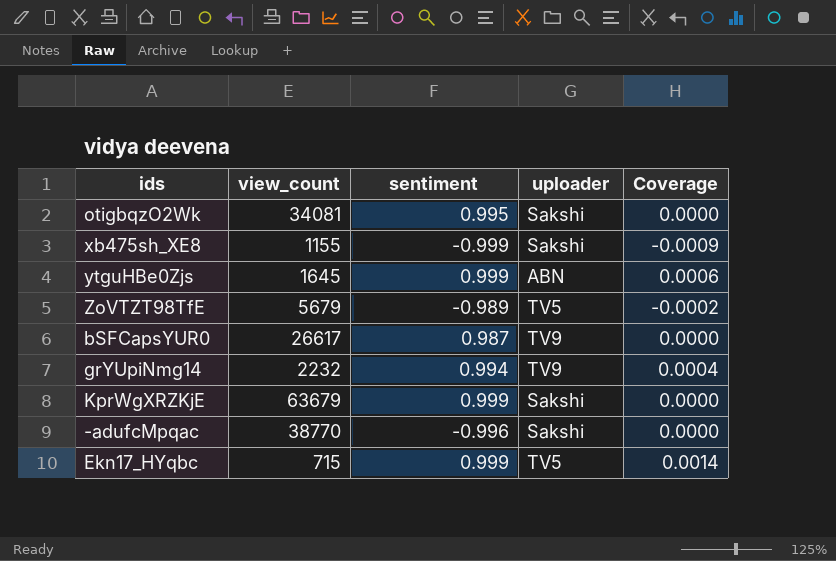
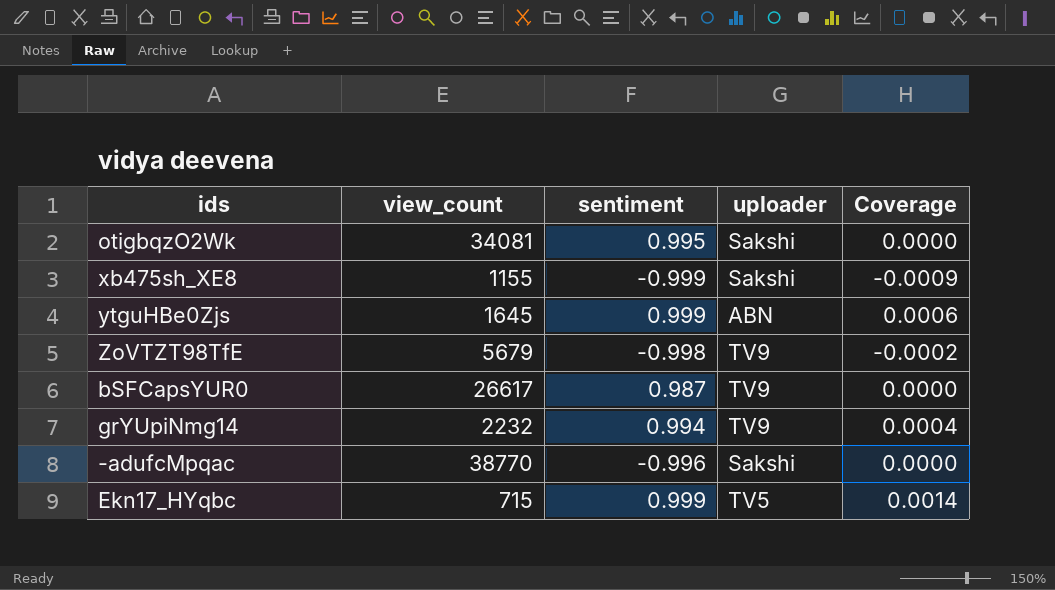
row KprWgXRZKjE: 63679 | 0.999 | Sakshi | 0.0000 -> none
ZoVTZT98TfE | sentiment: -0.989 -> -0.998
ZoVTZT98TfE | uploader: TV5 -> TV9

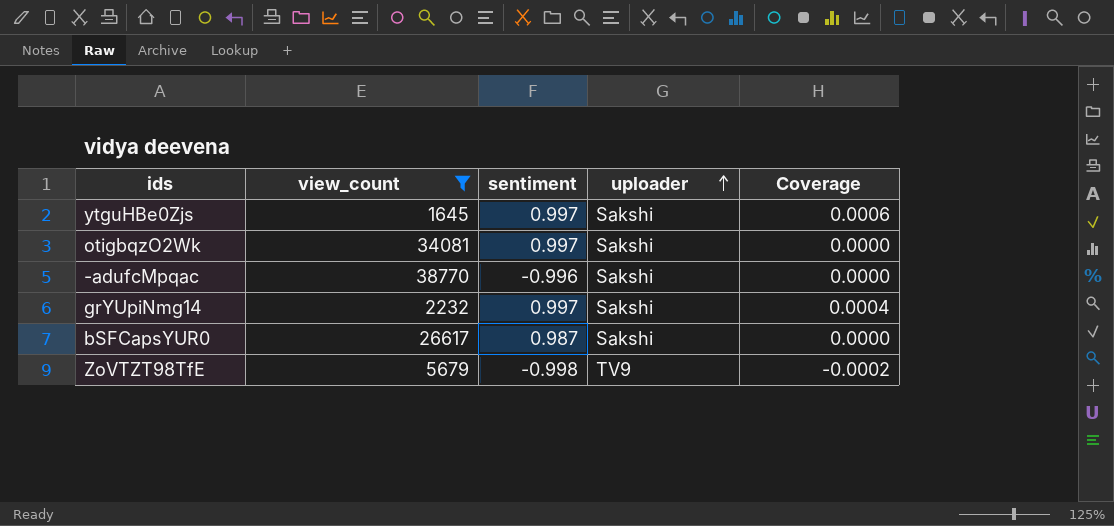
filter: none -> view_count >= 1645
row order: none -> uploader ascending
ytguHBe0Zjs | sentiment: 0.999 -> 0.997
ytguHBe0Zjs | uploader: ABN -> Sakshi
otigbqzO2Wk | sentiment: 0.995 -> 0.997
grYUpiNmg14 | sentiment: 0.994 -> 0.997
grYUpiNmg14 | uploader: TV9 -> Sakshi
bSFCapsYUR0 | uploader: TV9 -> Sakshi

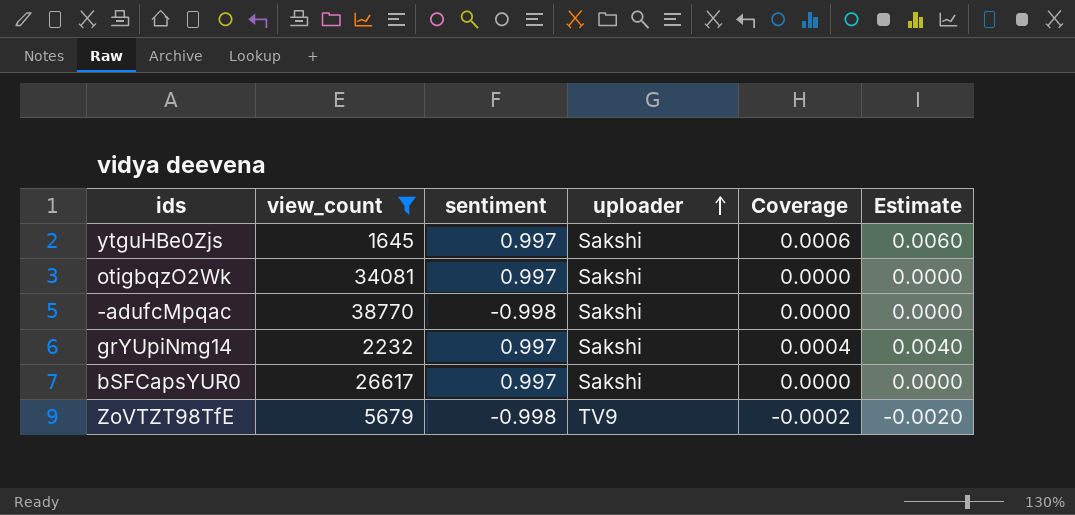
column Estimate | formula: none -> [Coverage] * 10
-adufcMpqac | sentiment: -0.996 -> -0.998
bSFCapsYUR0 | sentiment: 0.987 -> 0.997

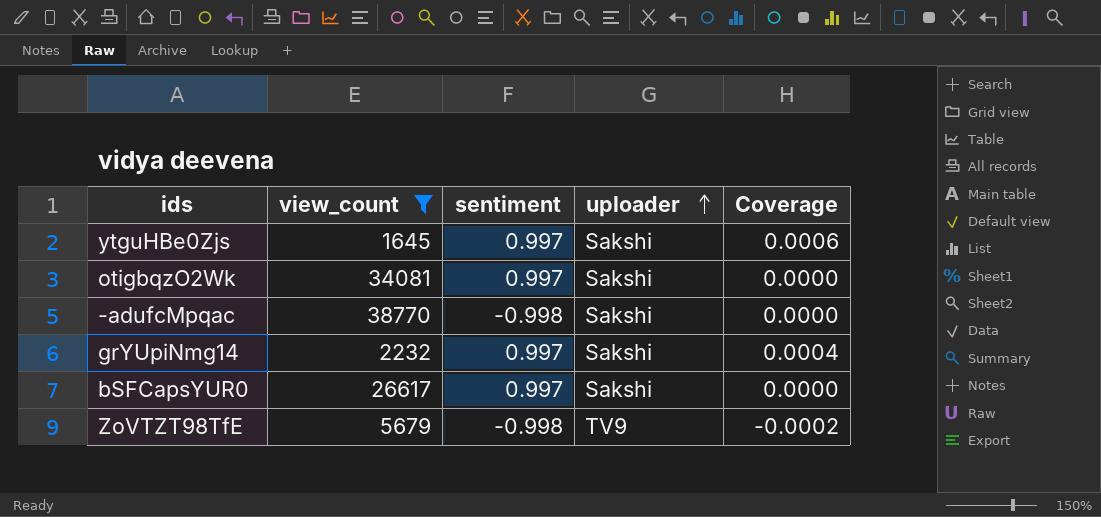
column Estimate | formula: [Coverage] * 10 -> none

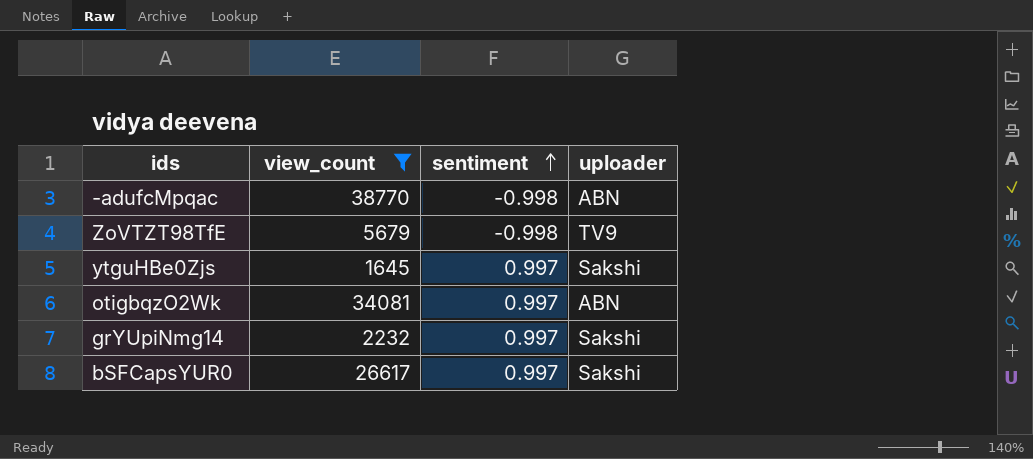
row order: uploader ascending -> sentiment ascending
column Coverage | formula: [sentiment] / [view_count] -> none
-adufcMpqac | uploader: Sakshi -> ABN
otigbqzO2Wk | uploader: Sakshi -> ABN

